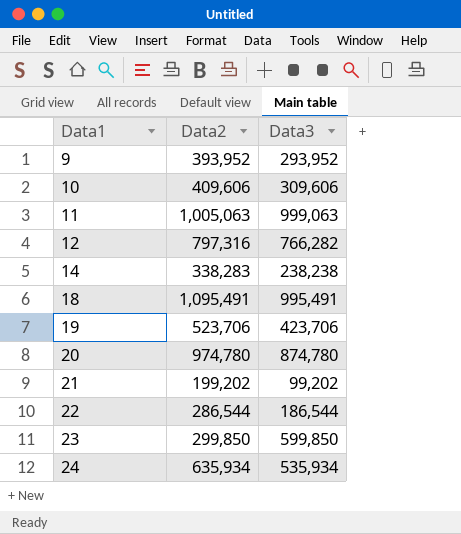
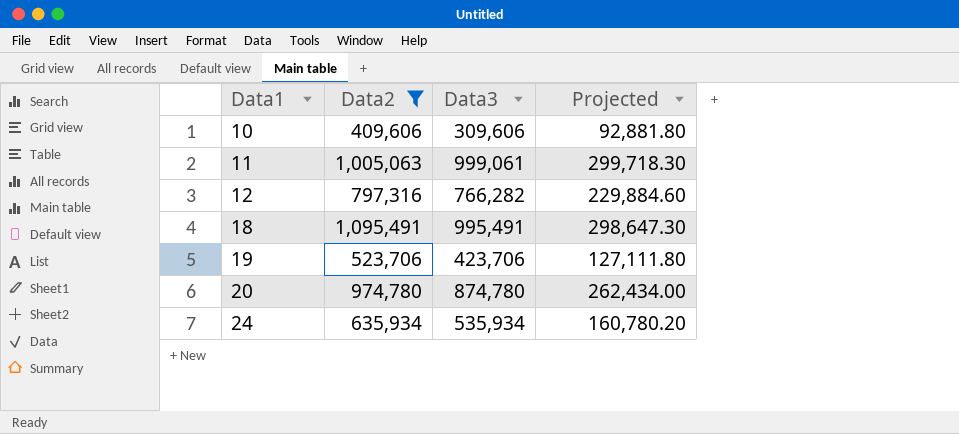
filter: none -> Data2 >= 409,606
column Projected | formula: none -> [Data3] * 0.3
11 | Data3: 999,063 -> 999,061

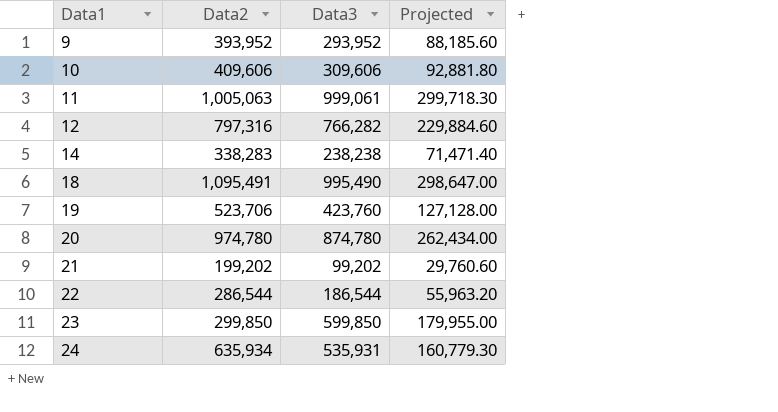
filter: Data2 >= 409,606 -> none
18 | Data3: 995,491 -> 995,490
18 | Projected: 298,647.30 -> 298,647.00
19 | Data3: 423,706 -> 423,760
19 | Projected: 127,111.80 -> 127,128.00
24 | Data3: 535,934 -> 535,931
24 | Projected: 160,780.20 -> 160,779.30

